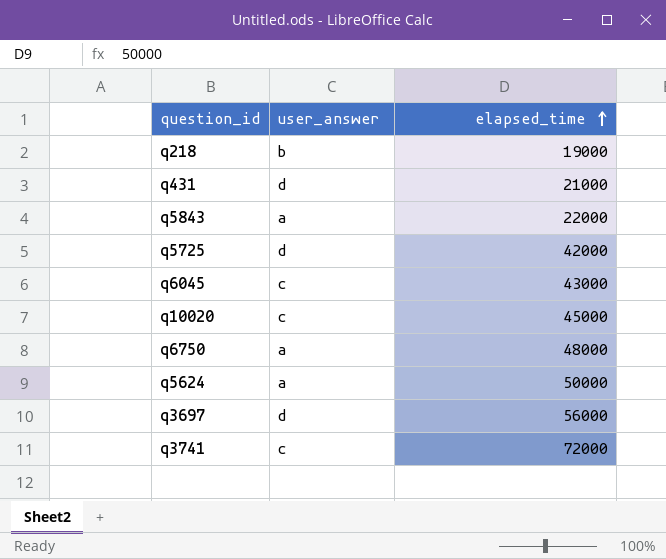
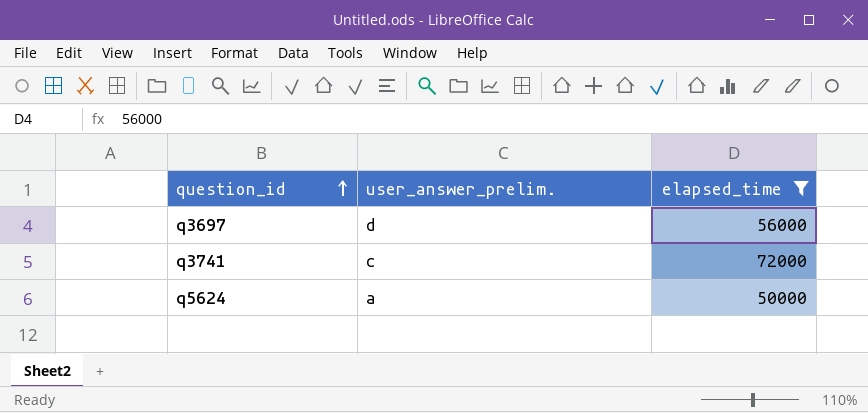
filter: none -> elapsed_time >= 50000
row order: elapsed_time ascending -> question_id ascending
column name: user_answer -> user_answer_prelim.

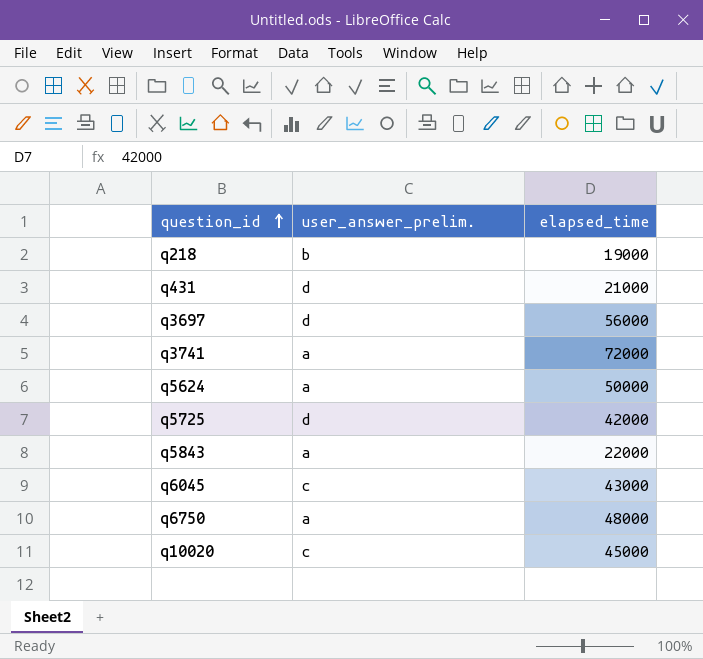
filter: elapsed_time >= 50000 -> none
q3741 | user_answer_prelim.: c -> a

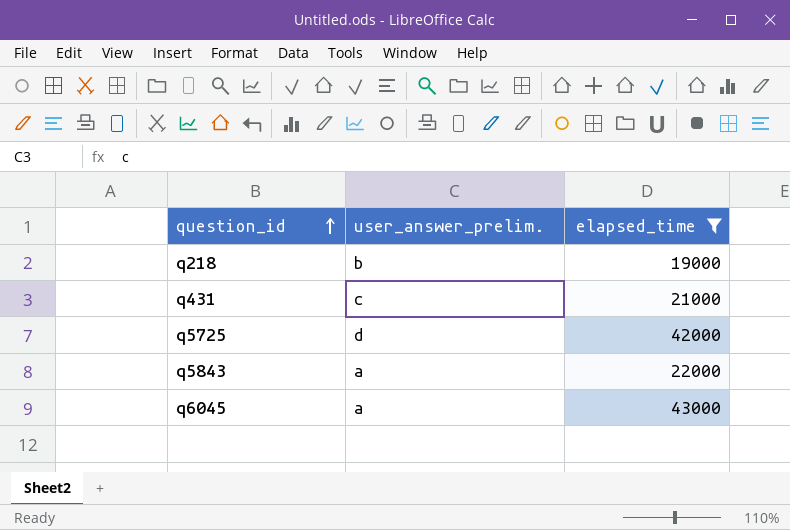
filter: none -> elapsed_time <= 43000
q431 | user_answer_prelim.: d -> c
q6045 | user_answer_prelim.: c -> a

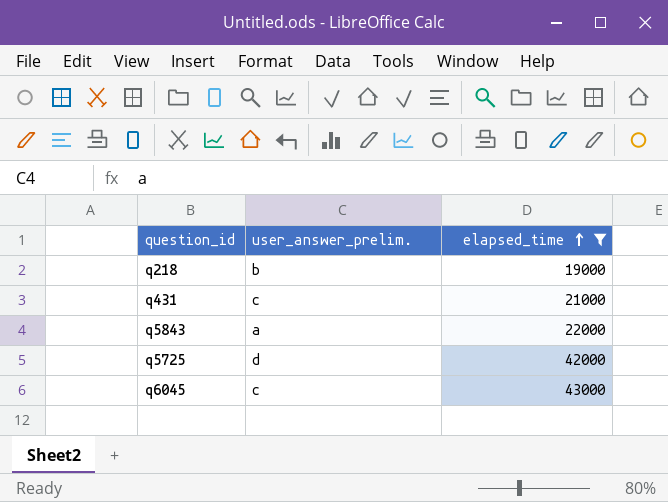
row order: question_id ascending -> elapsed_time ascending
q6045 | user_answer_prelim.: a -> c

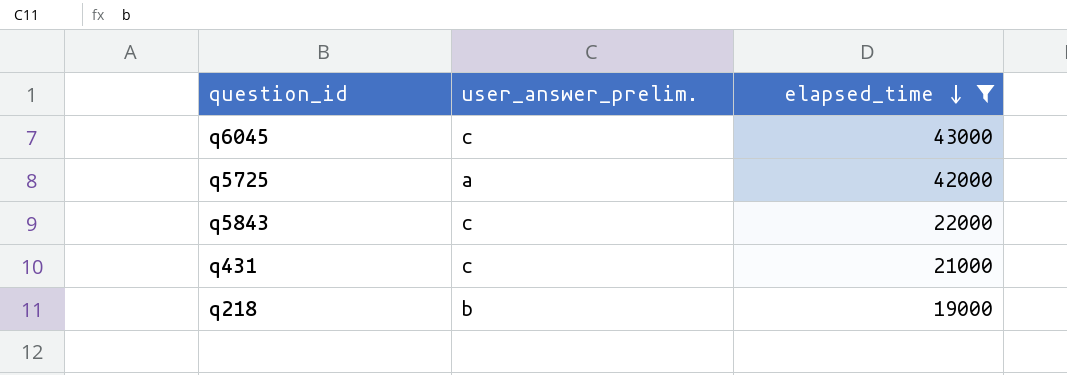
row order: elapsed_time ascending -> elapsed_time descending
q5725 | user_answer_prelim.: d -> a
q5843 | user_answer_prelim.: a -> c

